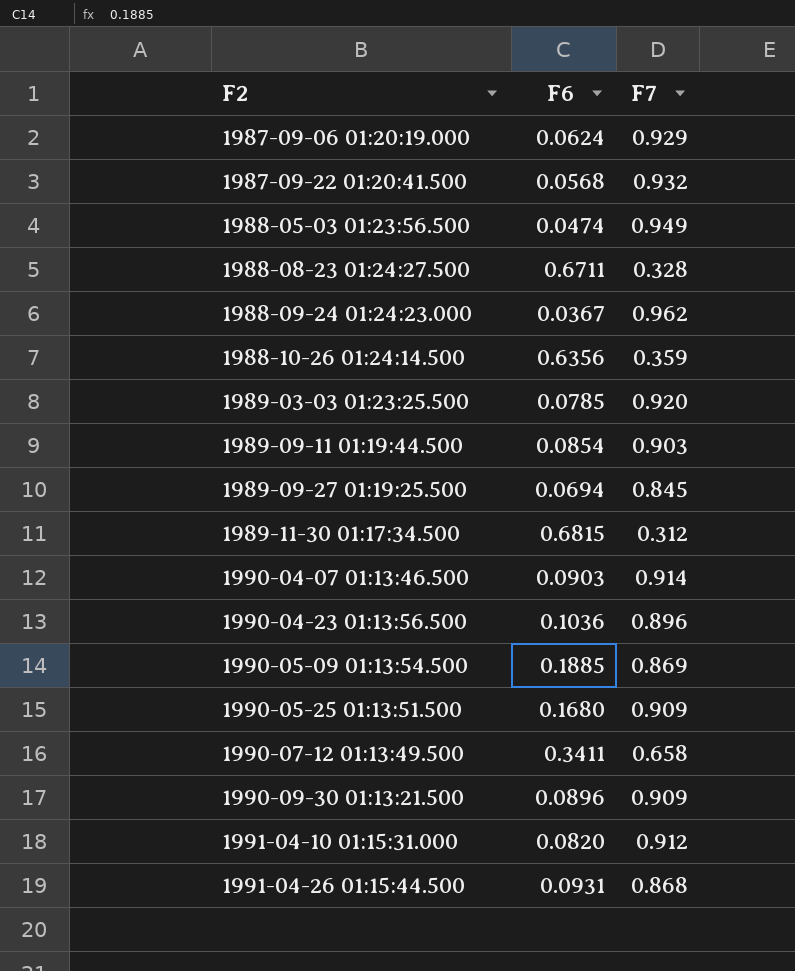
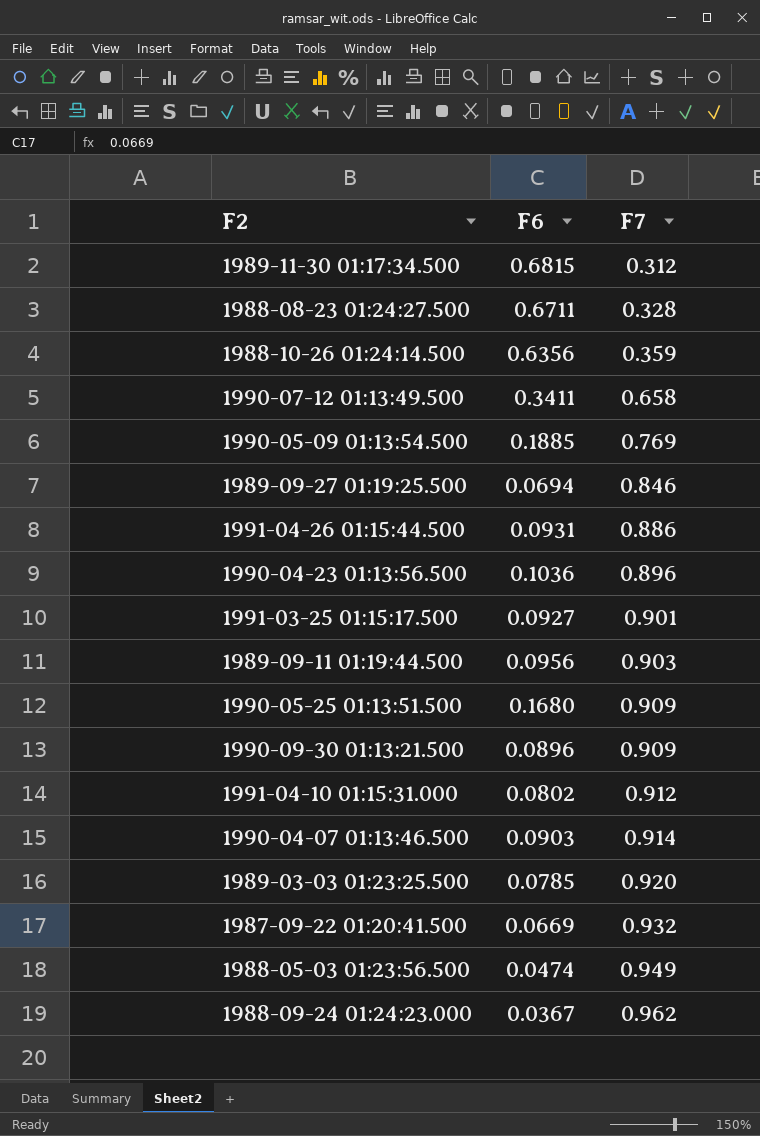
row order: F2 ascending -> F7 ascending
row 1987-09-06 01:20:19.000: 0.0624 | 0.929 -> none
1990-05-09 01:13:54.500 | F7: 0.869 -> 0.769
1989-09-27 01:19:25.500 | F7: 0.845 -> 0.846
1991-04-26 01:15:44.500 | F7: 0.868 -> 0.886
row 1991-03-25 01:15:17.500: none -> 0.0927 | 0.901
1989-09-11 01:19:44.500 | F6: 0.0854 -> 0.0956
1991-04-10 01:15:31.000 | F6: 0.0820 -> 0.0802
1987-09-22 01:20:41.500 | F6: 0.0568 -> 0.0669

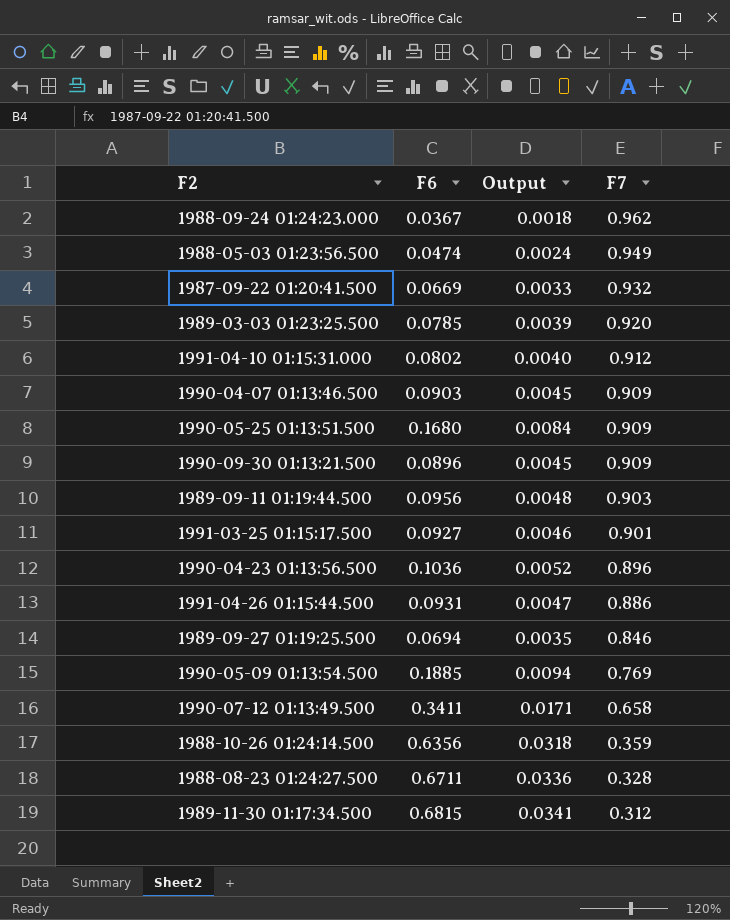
row order: F7 ascending -> F7 descending
column Output | formula: none -> [F6] * 0.05
1990-04-07 01:13:46.500 | F7: 0.914 -> 0.909

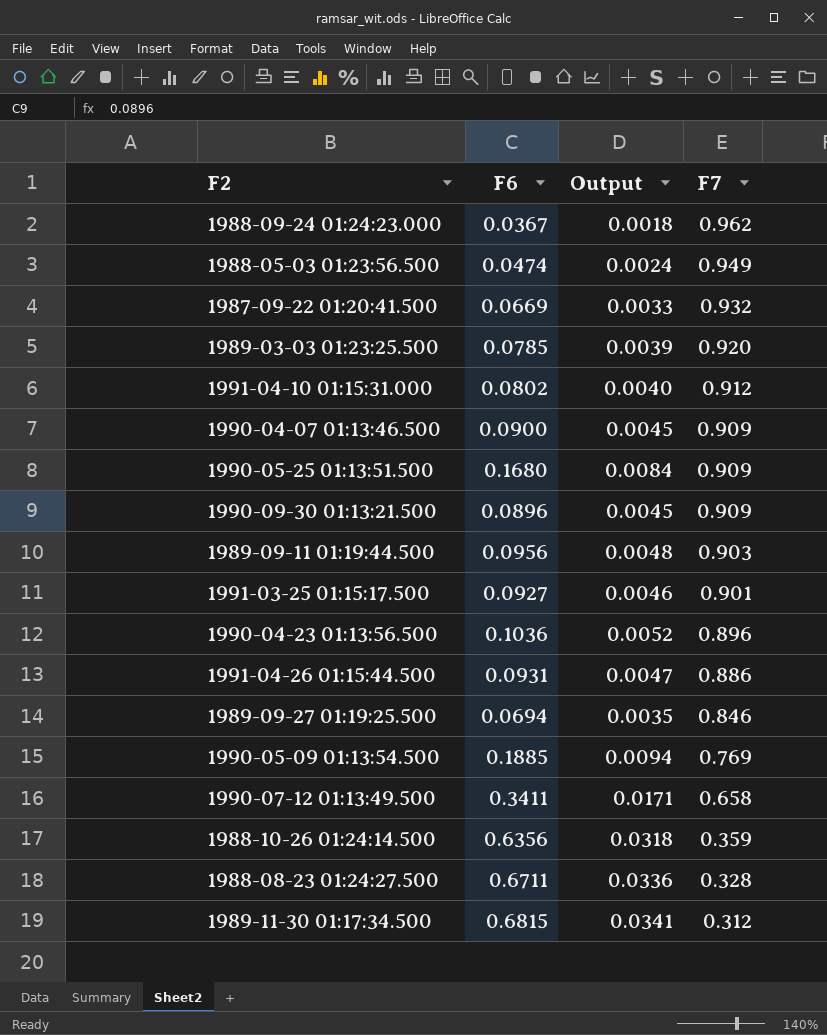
1990-04-07 01:13:46.500 | F6: 0.0903 -> 0.0900

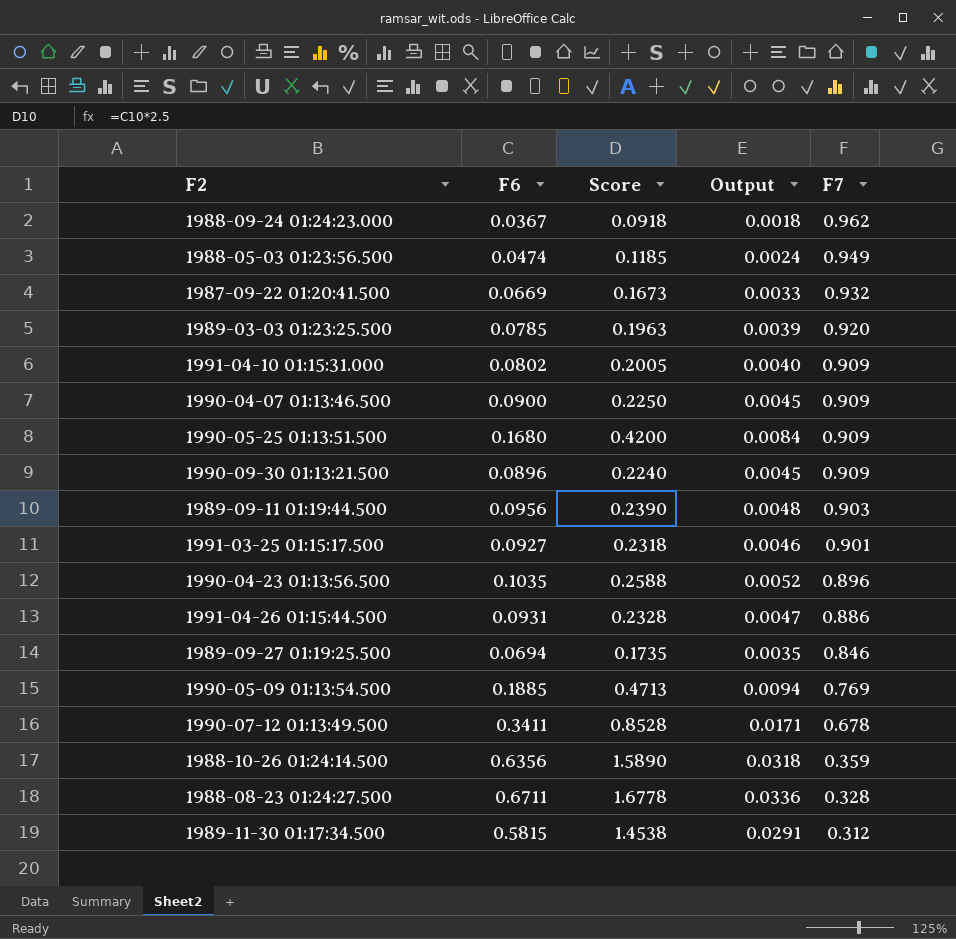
column Score | formula: none -> [F6] * 2.5
1991-04-10 01:15:31.000 | F7: 0.912 -> 0.909
1990-04-23 01:13:56.500 | F6: 0.1036 -> 0.1035
1990-07-12 01:13:49.500 | F7: 0.658 -> 0.678
1989-11-30 01:17:34.500 | F6: 0.6815 -> 0.5815
1989-11-30 01:17:34.500 | Output: 0.0341 -> 0.0291

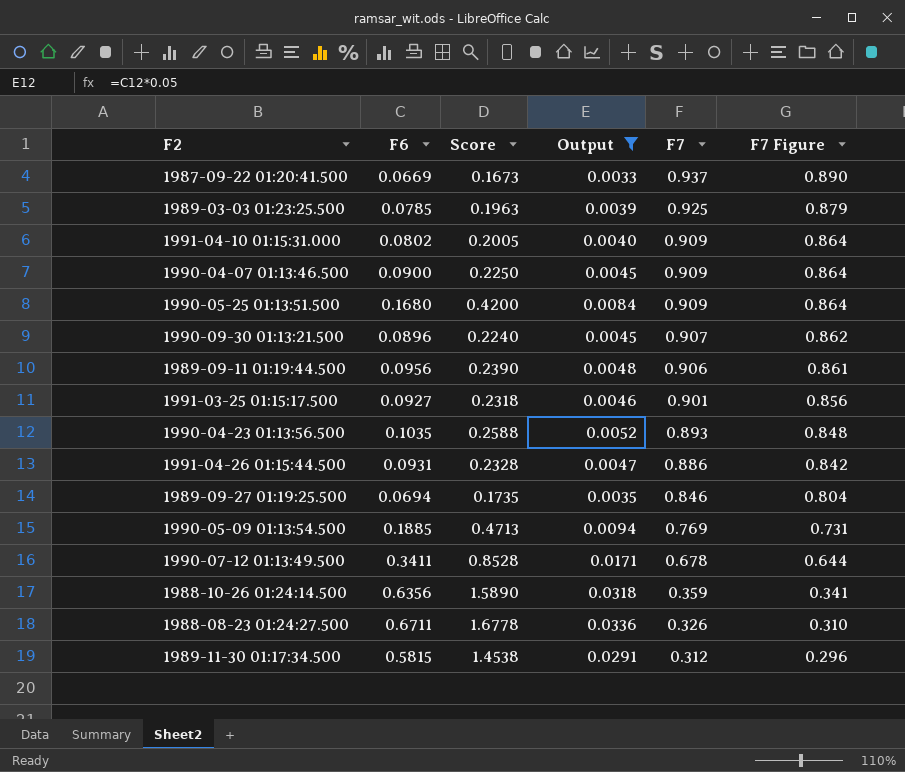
filter: none -> Output >= 0.0033
column F7 Figure | formula: none -> [F7] * 0.95
1987-09-22 01:20:41.500 | F7: 0.932 -> 0.937
1989-03-03 01:23:25.500 | F7: 0.920 -> 0.925
1990-09-30 01:13:21.500 | F7: 0.909 -> 0.907
1989-09-11 01:19:44.500 | F7: 0.903 -> 0.906
1990-04-23 01:13:56.500 | F7: 0.896 -> 0.893
1988-08-23 01:24:27.500 | F7: 0.328 -> 0.326

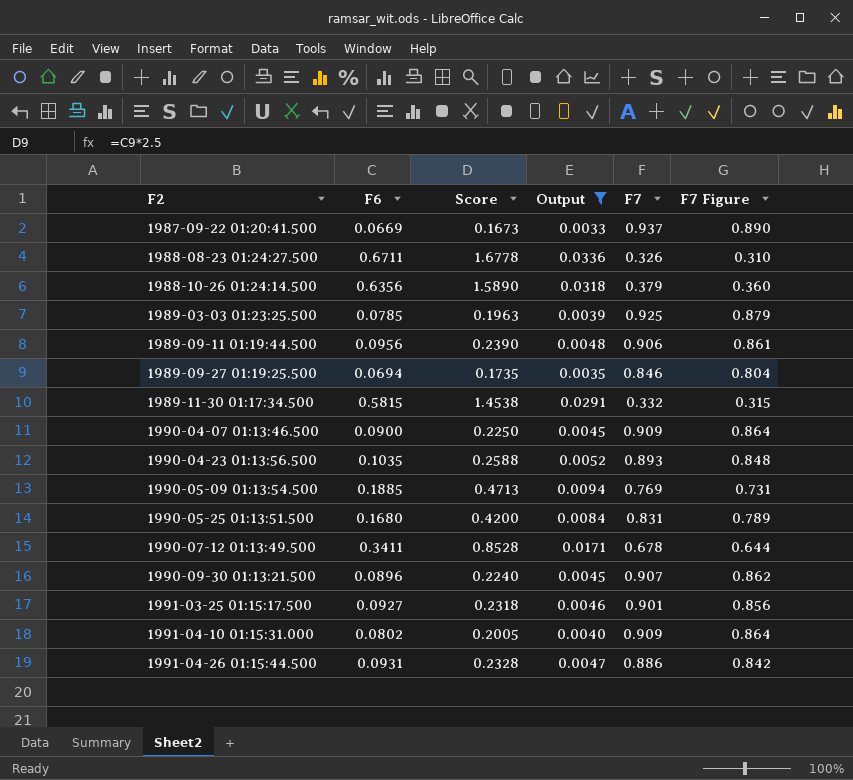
row order: F7 descending -> F2 ascending
1988-10-26 01:24:14.500 | F7: 0.359 -> 0.379
1988-10-26 01:24:14.500 | F7 Figure: 0.341 -> 0.360
1989-11-30 01:17:34.500 | F7: 0.312 -> 0.332
1989-11-30 01:17:34.500 | F7 Figure: 0.296 -> 0.315
1990-05-25 01:13:51.500 | F7: 0.909 -> 0.831
1990-05-25 01:13:51.500 | F7 Figure: 0.864 -> 0.789

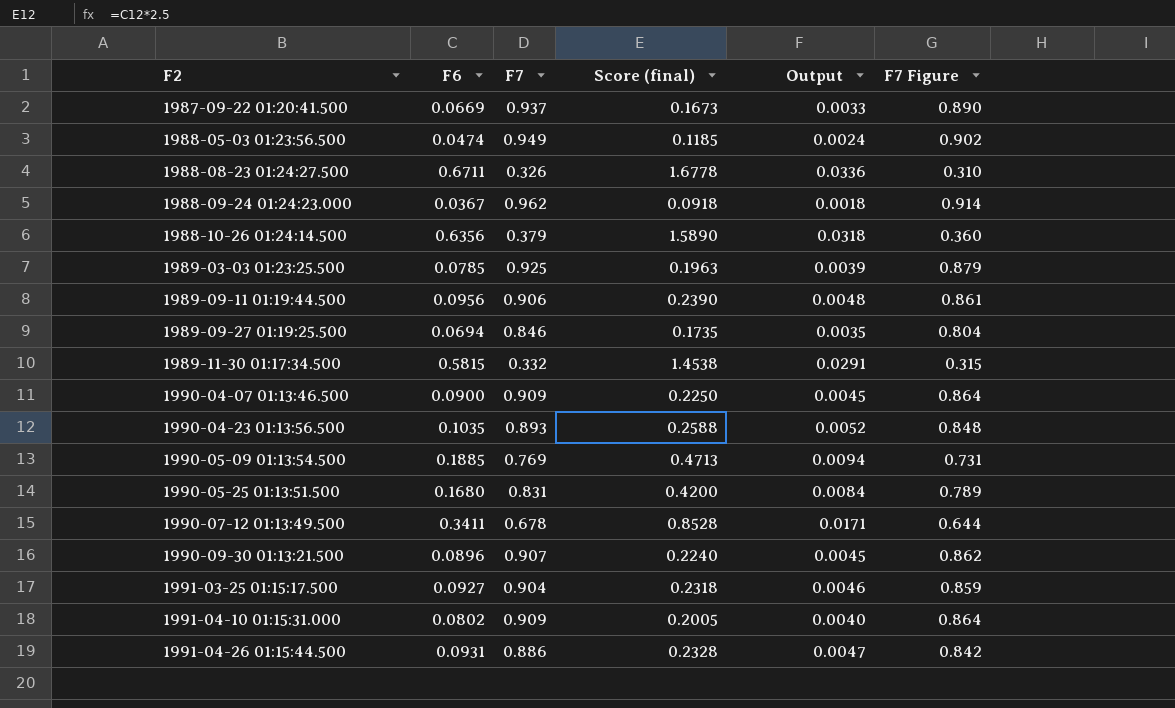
filter: Output >= 0.0033 -> none
column F7 | position: 5 -> 3
column name: Score -> Score (final)
1991-03-25 01:15:17.500 | F7: 0.901 -> 0.904
1991-03-25 01:15:17.500 | F7 Figure: 0.856 -> 0.859

